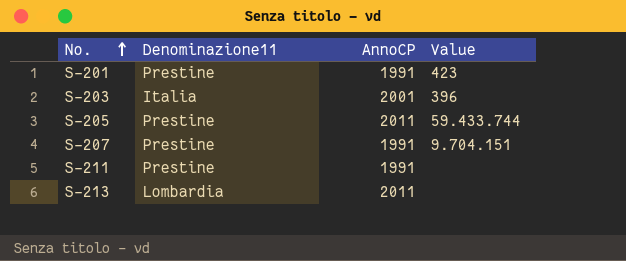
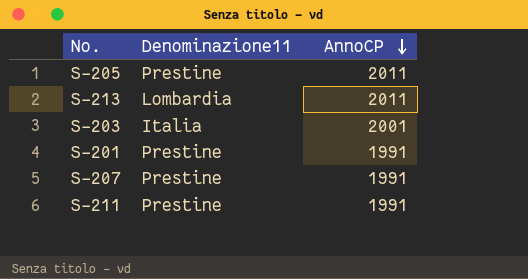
row order: No. ascending -> AnnoCP descending
column Value | position: 4 -> none

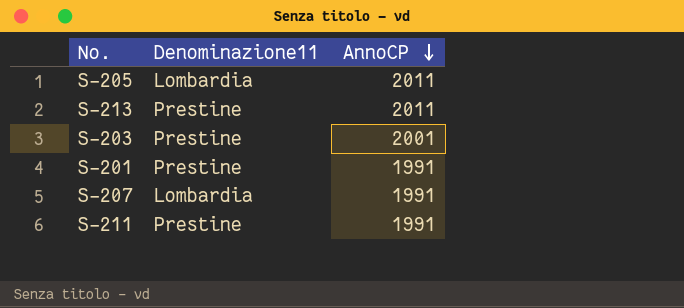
S-205 | Denominazione11: Prestine -> Lombardia
S-213 | Denominazione11: Lombardia -> Prestine
S-203 | Denominazione11: Italia -> Prestine
S-207 | Denominazione11: Prestine -> Lombardia

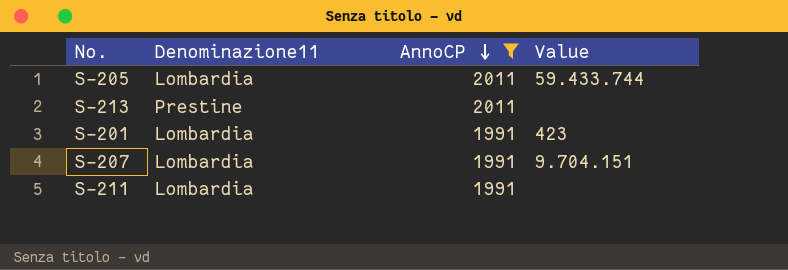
filter: none -> AnnoCP != 2001
column Value | position: none -> 4
S-201 | Denominazione11: Prestine -> Lombardia
S-211 | Denominazione11: Prestine -> Lombardia

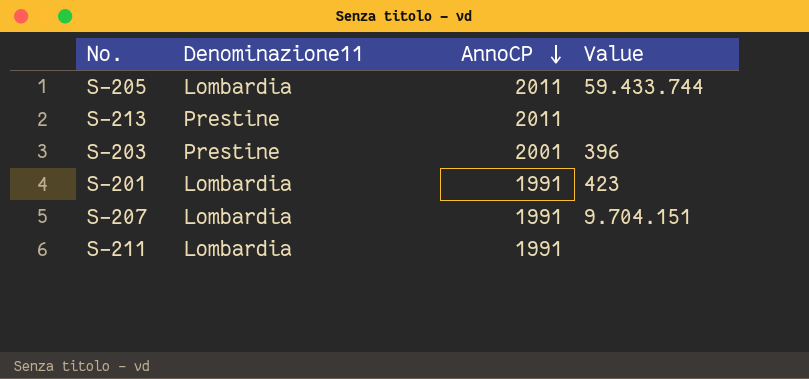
filter: AnnoCP != 2001 -> none

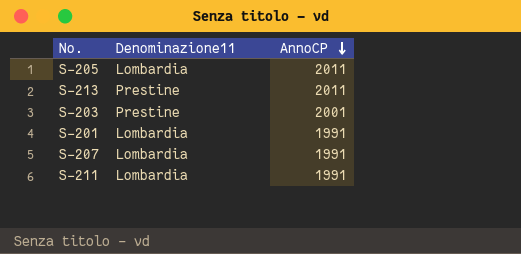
column Value | position: 4 -> none

